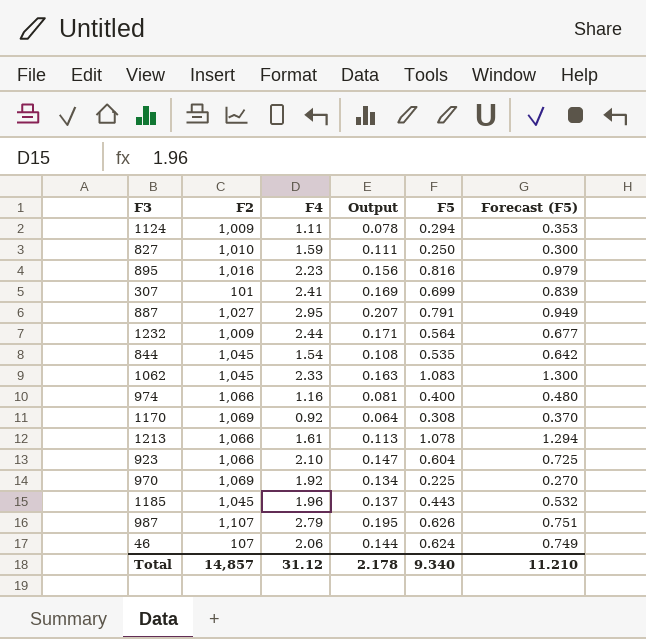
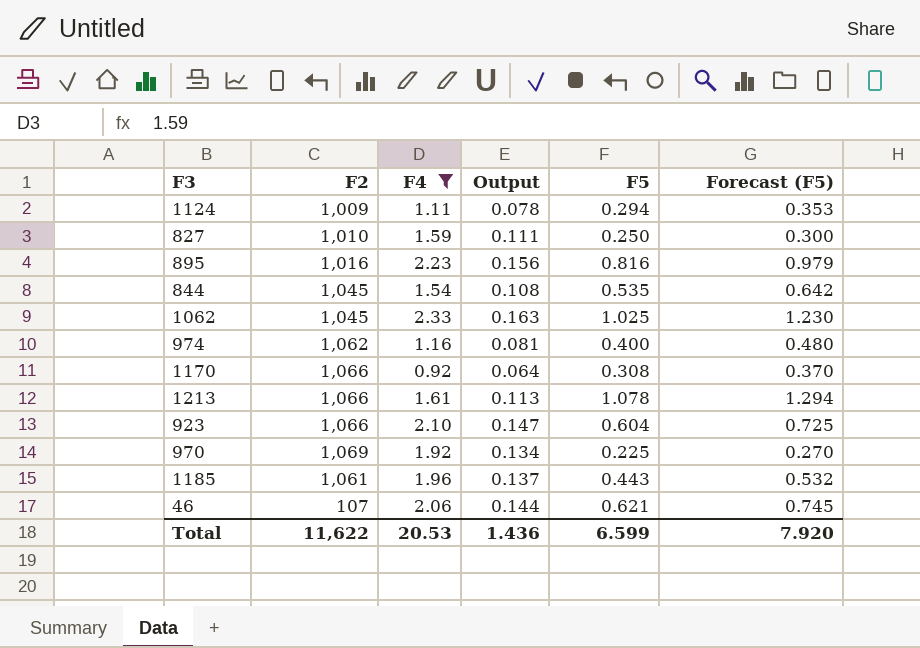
filter: none -> F4 <= 2.33
1062 | F5: 1.083 -> 1.025
1062 | Forecast (F5): 1.300 -> 1.230
974 | F2: 1,066 -> 1,062
1170 | F2: 1,069 -> 1,066
1185 | F2: 1,045 -> 1,061
46 | F5: 0.624 -> 0.621
46 | Forecast (F5): 0.749 -> 0.745
Total | F2: 14,857 -> 11,622
Total | F4: 31.12 -> 20.53
Total | Output: 2.178 -> 1.436
Total | F5: 9.340 -> 6.599
Total | Forecast (F5): 11.210 -> 7.920

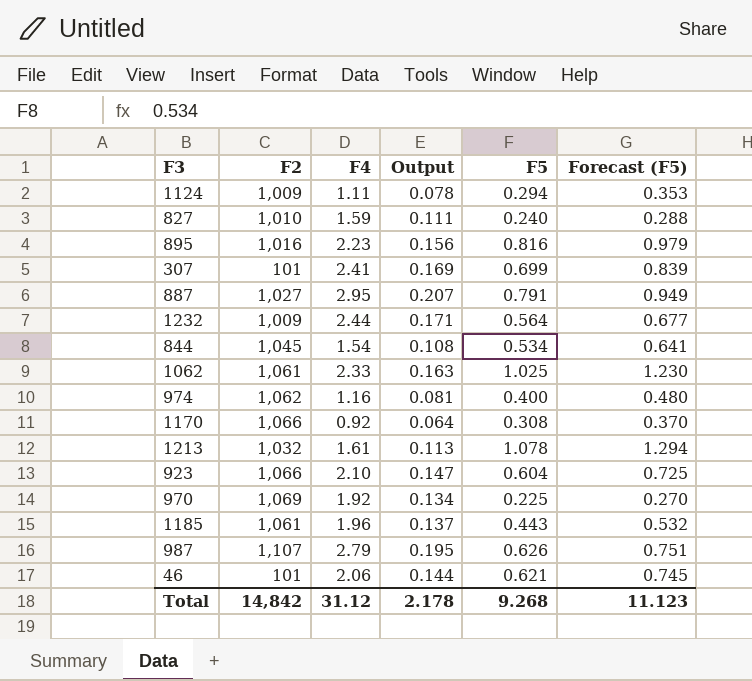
filter: F4 <= 2.33 -> none
827 | F5: 0.250 -> 0.240
827 | Forecast (F5): 0.300 -> 0.288
844 | F5: 0.535 -> 0.534
844 | Forecast (F5): 0.642 -> 0.641
1062 | F2: 1,045 -> 1,061
1213 | F2: 1,066 -> 1,032
46 | F2: 107 -> 101
Total | F2: 11,622 -> 14,842
Total | F4: 20.53 -> 31.12
Total | Output: 1.436 -> 2.178
Total | F5: 6.599 -> 9.268
Total | Forecast (F5): 7.920 -> 11.123

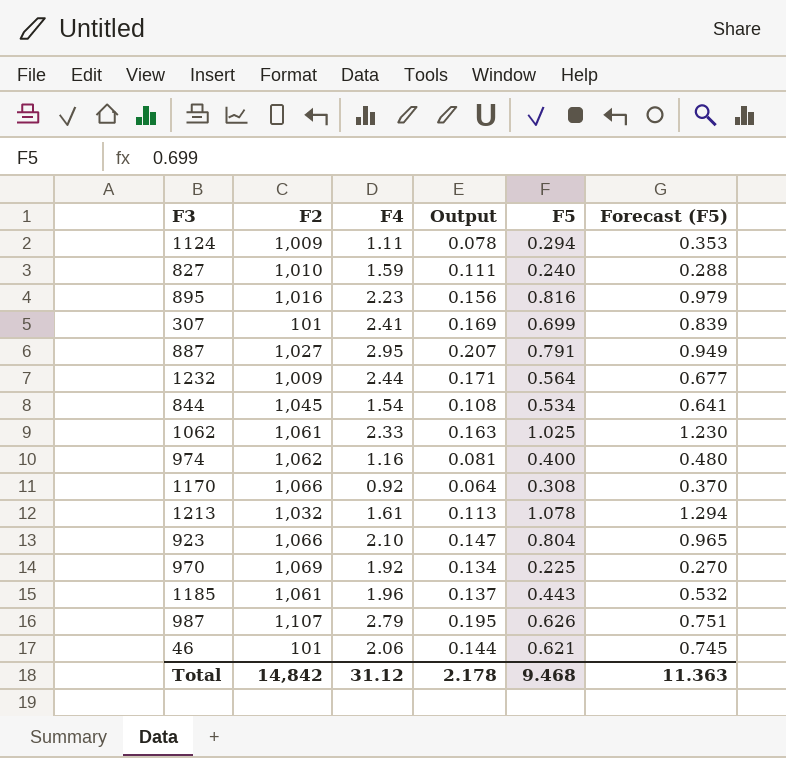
923 | F5: 0.604 -> 0.804
923 | Forecast (F5): 0.725 -> 0.965
Total | F5: 9.268 -> 9.468
Total | Forecast (F5): 11.123 -> 11.363

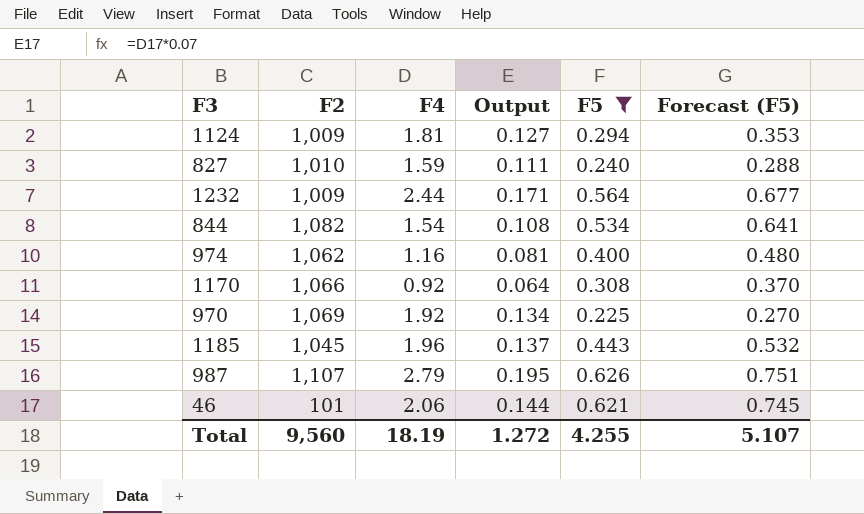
filter: none -> F5 <= 0.626
1124 | F4: 1.11 -> 1.81
1124 | Output: 0.078 -> 0.127
844 | F2: 1,045 -> 1,082
1185 | F2: 1,061 -> 1,045
Total | F2: 14,842 -> 9,560
Total | F4: 31.12 -> 18.19
Total | Output: 2.178 -> 1.272
Total | F5: 9.468 -> 4.255
Total | Forecast (F5): 11.363 -> 5.107

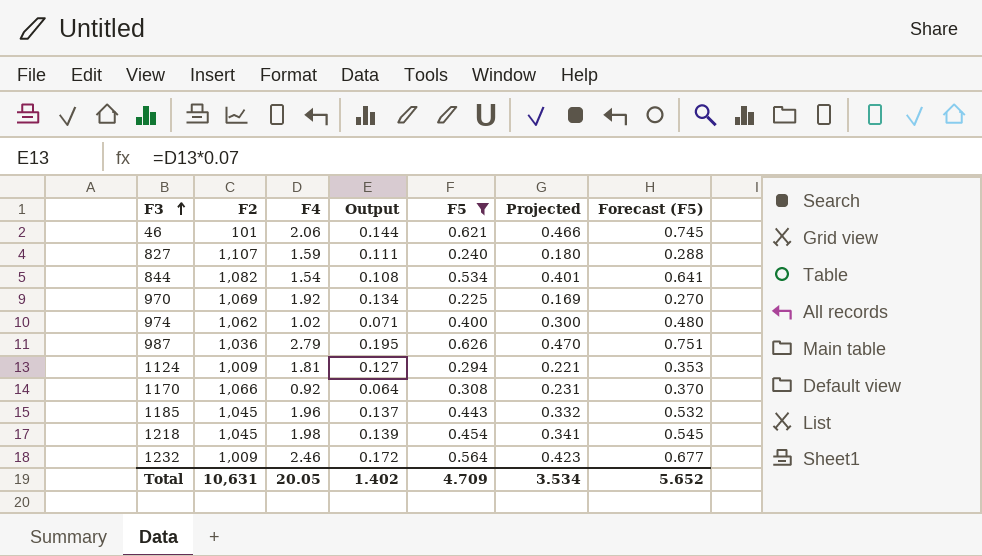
row order: none -> F3 ascending
column Projected | formula: none -> [F5] * 0.75
827 | F2: 1,010 -> 1,107
974 | F4: 1.16 -> 1.02
974 | Output: 0.081 -> 0.071
987 | F2: 1,107 -> 1,036
row 1218: none -> 1,045 | 1.98 | 0.139 | 0.454 | 0.341 | 0.545
1232 | F4: 2.44 -> 2.46
1232 | Output: 0.171 -> 0.172
Total | F2: 9,560 -> 10,631
Total | F4: 18.19 -> 20.05
Total | Output: 1.272 -> 1.402
Total | F5: 4.255 -> 4.709
Total | Forecast (F5): 5.107 -> 5.652

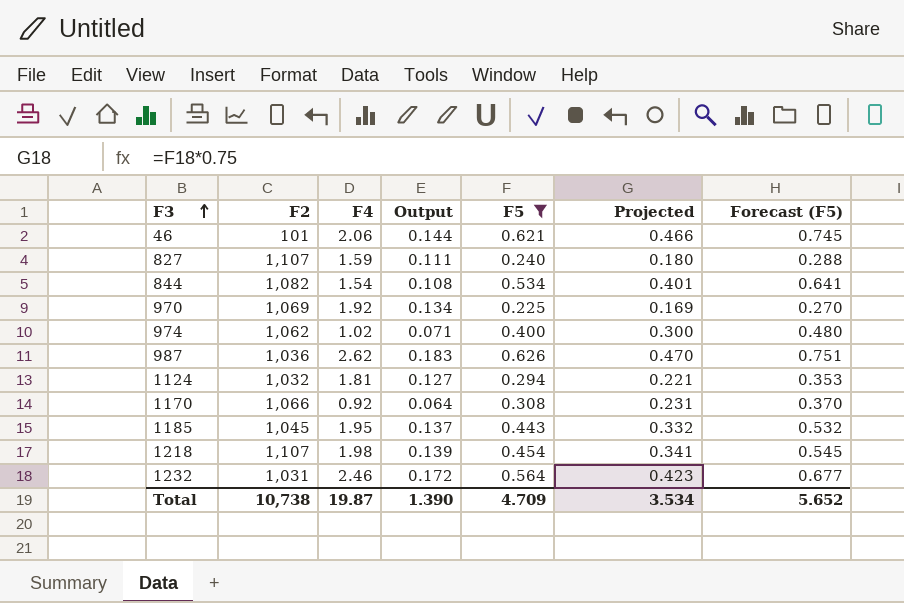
987 | F4: 2.79 -> 2.62
987 | Output: 0.195 -> 0.183
1124 | F2: 1,009 -> 1,032
1185 | F4: 1.96 -> 1.95
1218 | F2: 1,045 -> 1,107
1232 | F2: 1,009 -> 1,031
Total | F2: 10,631 -> 10,738
Total | F4: 20.05 -> 19.87
Total | Output: 1.402 -> 1.390

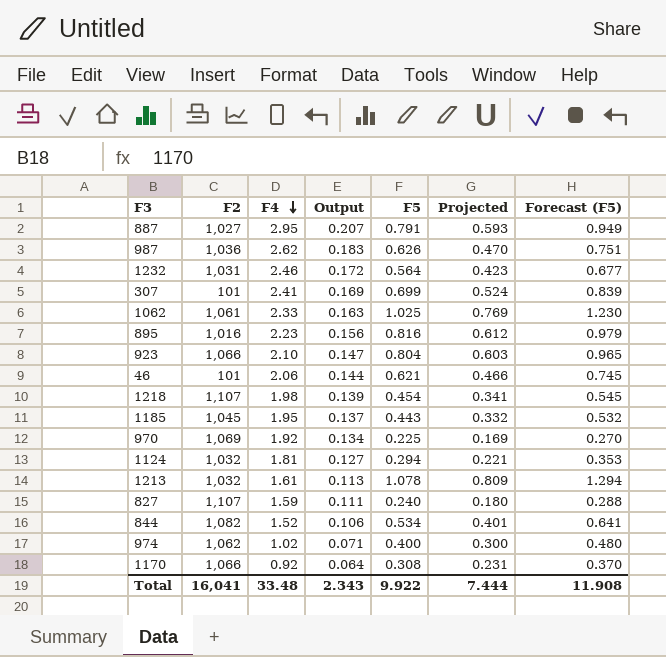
filter: F5 <= 0.626 -> none
row order: F3 ascending -> F4 descending
844 | F4: 1.54 -> 1.52
844 | Output: 0.108 -> 0.106
Total | F2: 10,738 -> 16,041
Total | F4: 19.87 -> 33.48
Total | Output: 1.390 -> 2.343
Total | F5: 4.709 -> 9.922
Total | Projected: 3.534 -> 7.444
Total | Forecast (F5): 5.652 -> 11.908

